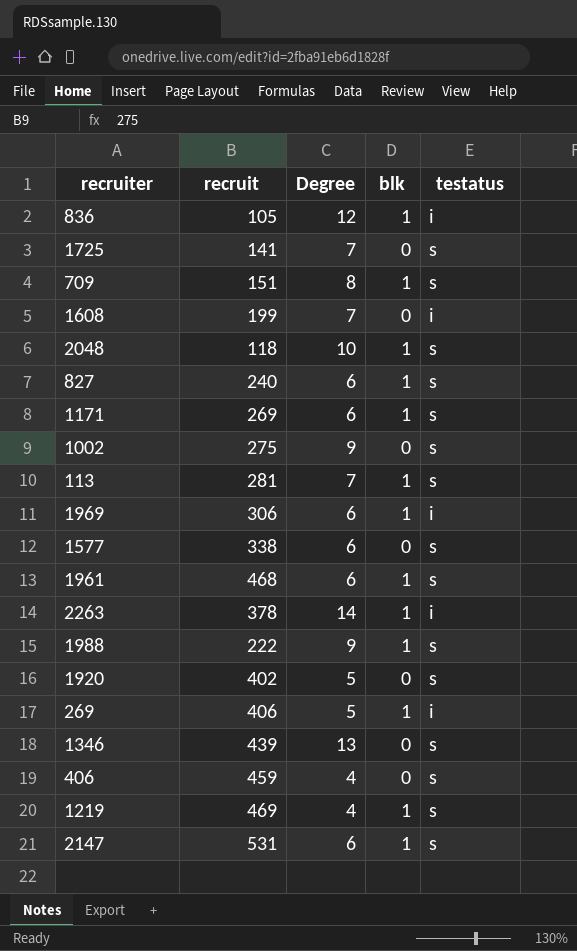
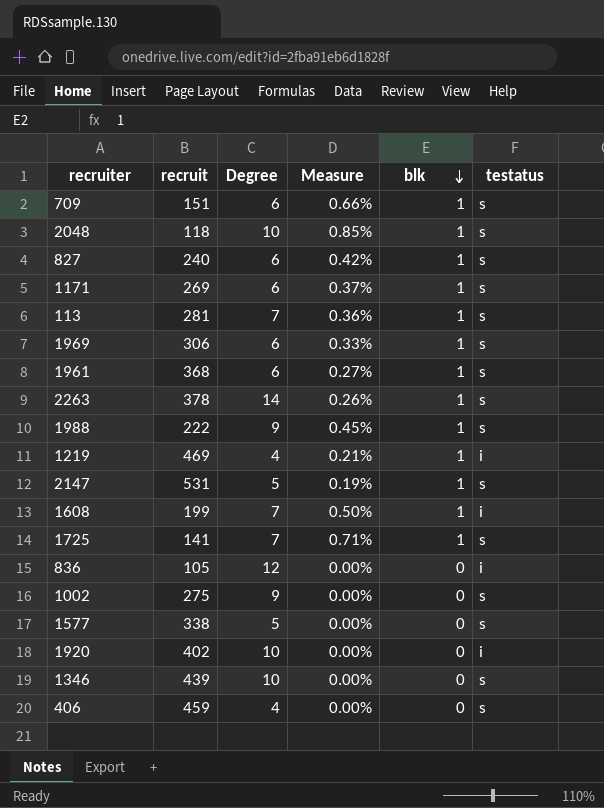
row order: none -> blk descending
column Measure | formula: none -> [blk] / [recruit]
row 269: 406 | 5 | 1 | i -> none
709 | Degree: 8 -> 6
1969 | testatus: i -> s
1961 | recruit: 468 -> 368
2263 | testatus: i -> s
1219 | testatus: s -> i
2147 | Degree: 6 -> 5
1608 | blk: 0 -> 1
1725 | blk: 0 -> 1
836 | blk: 1 -> 0
1577 | Degree: 6 -> 5
1920 | Degree: 5 -> 10
1920 | testatus: s -> i
1346 | Degree: 13 -> 10

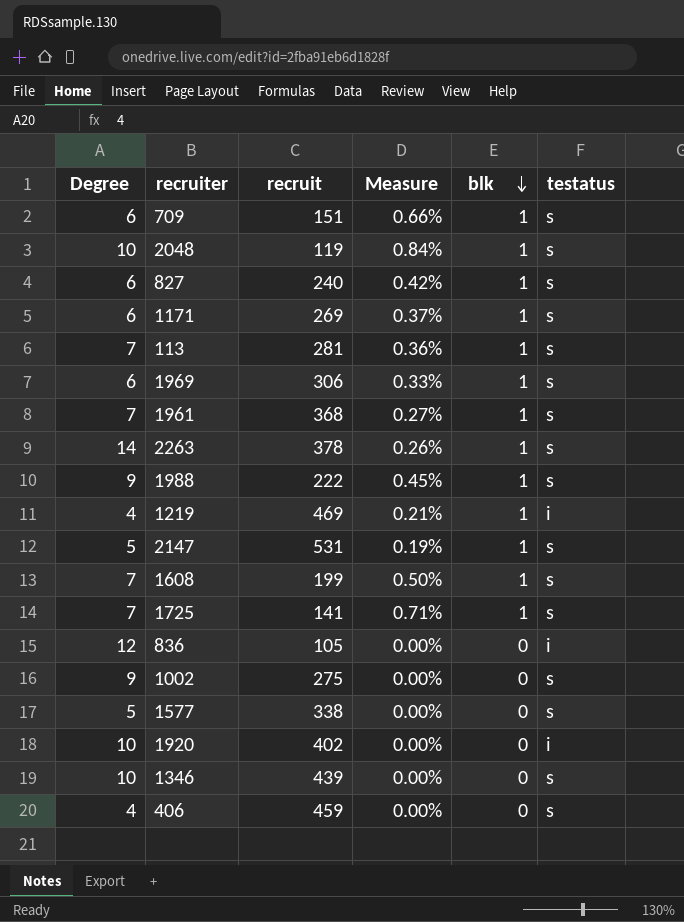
column Degree | position: 3 -> 1
2048 | recruit: 118 -> 119
2048 | Measure: 0.85% -> 0.84%
1961 | Degree: 6 -> 7
1608 | testatus: i -> s

